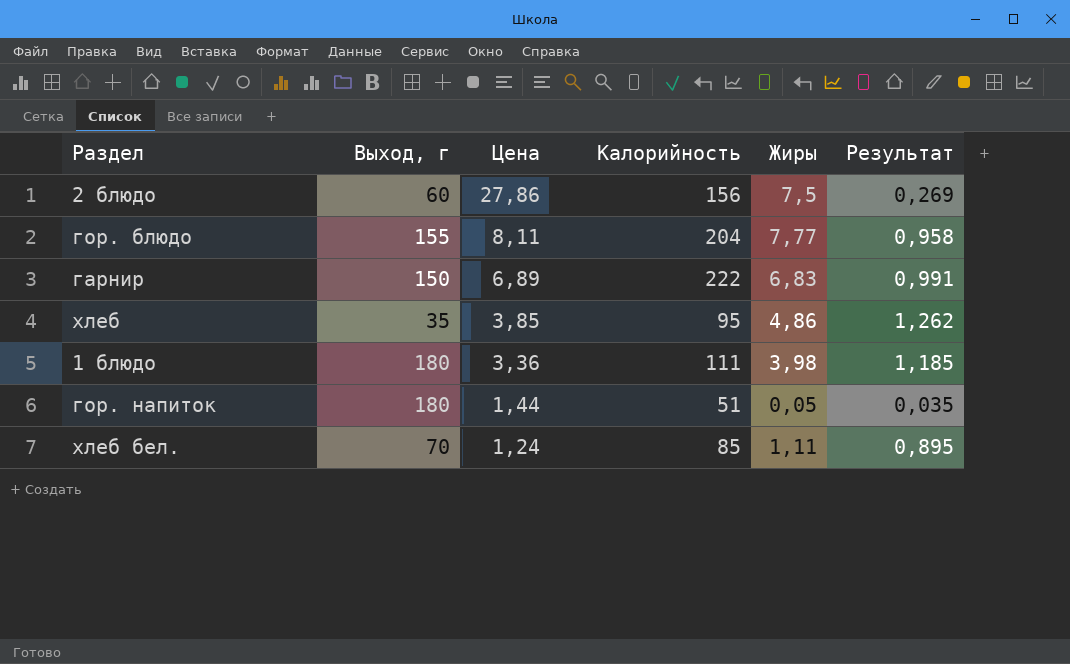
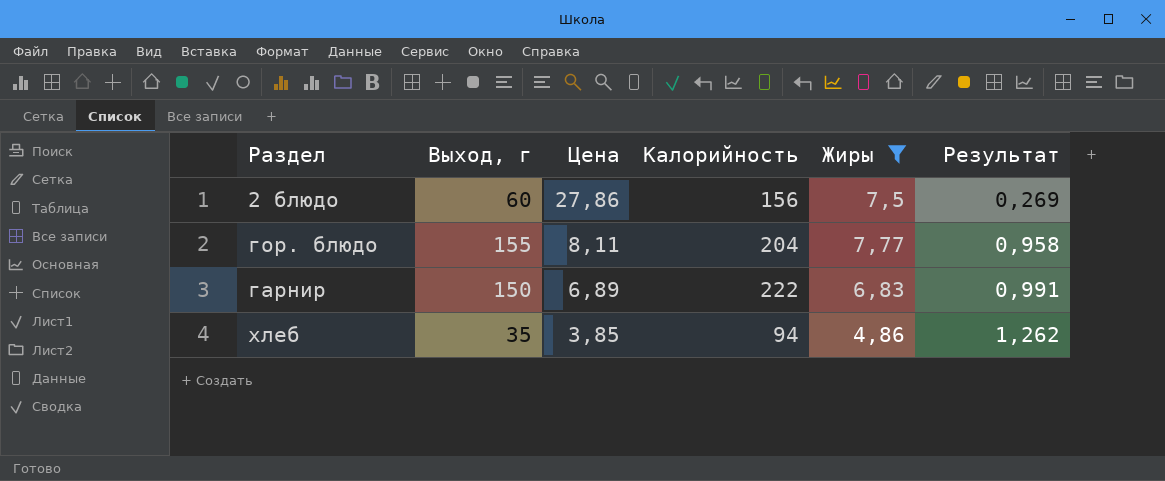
filter: none -> Жиры >= 4,86
хлеб | Калорийность: 95 -> 94

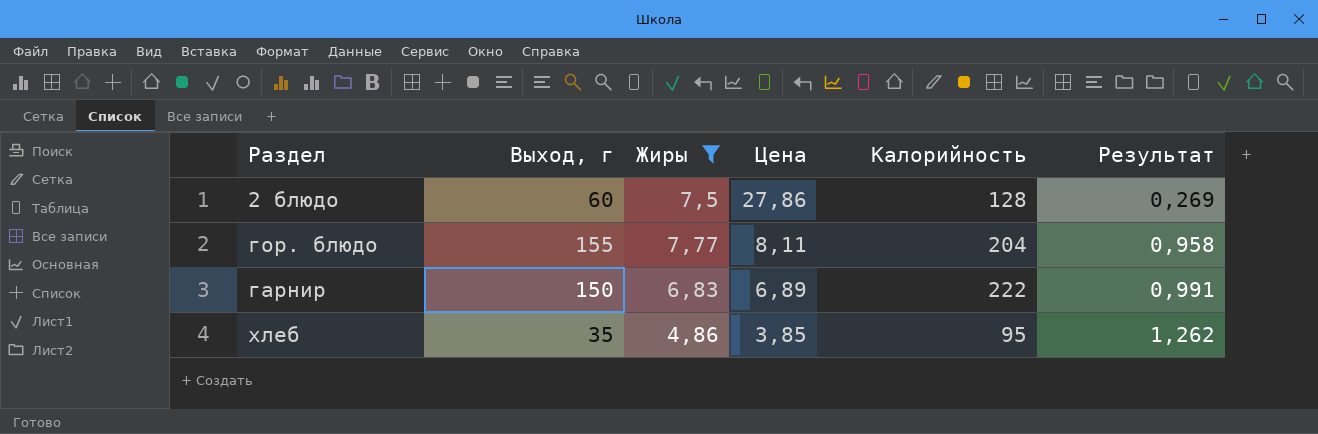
column Жиры | position: 5 -> 3
2 блюдо | Калорийность: 156 -> 128
хлеб | Калорийность: 94 -> 95

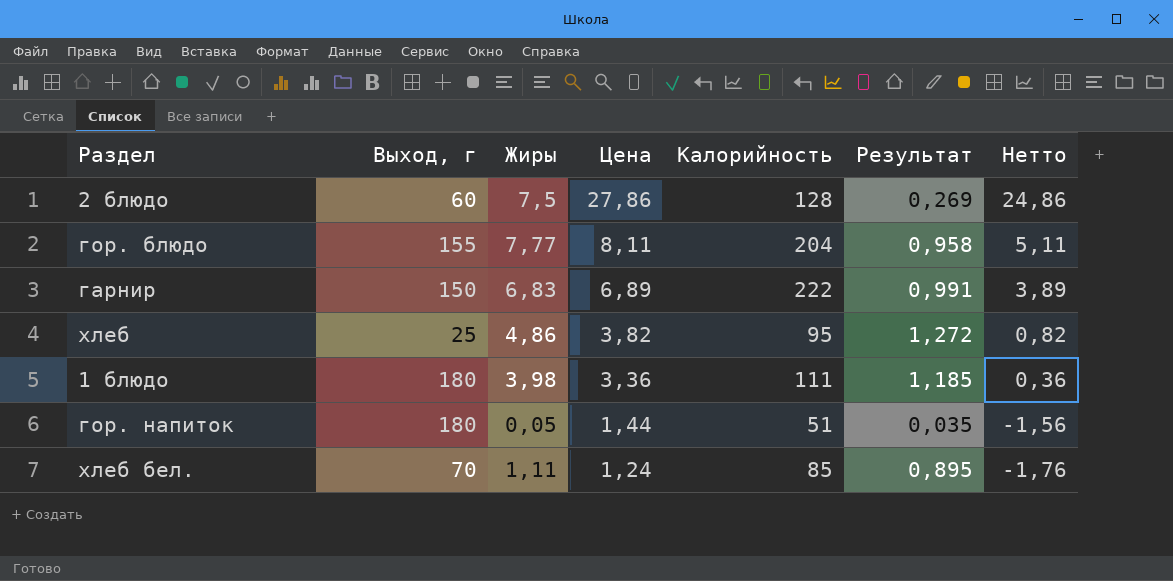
filter: Жиры >= 4,86 -> none
column Нетто | formula: none -> [Цена] - 3
хлеб | Выход, г: 35 -> 25
хлеб | Цена: 3,85 -> 3,82
хлеб | Результат: 1,262 -> 1,272

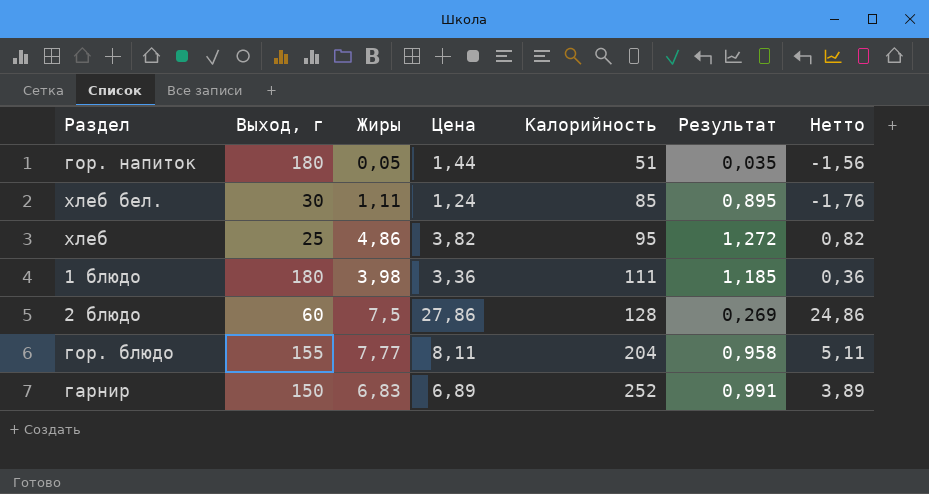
row order: Цена descending -> Калорийность ascending
хлеб бел. | Выход, г: 70 -> 30
гарнир | Калорийность: 222 -> 252

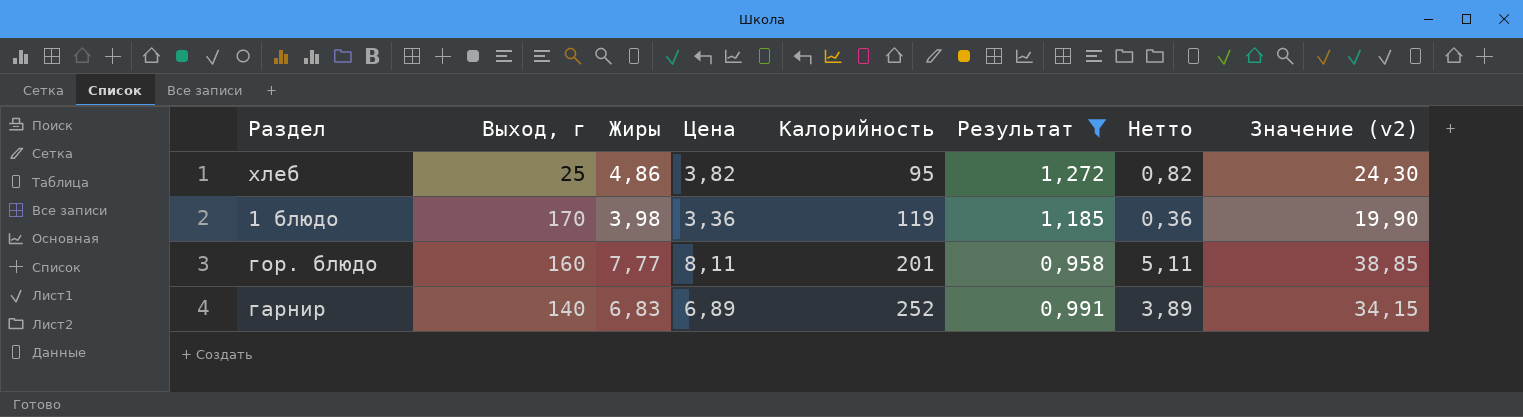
filter: none -> Результат >= 0,958
column Значение (v2) | formula: none -> [Жиры] * 5
1 блюдо | Выход, г: 180 -> 170
1 блюдо | Калорийность: 111 -> 119
гор. блюдо | Выход, г: 155 -> 160
гор. блюдо | Калорийность: 204 -> 201
гарнир | Выход, г: 150 -> 140

